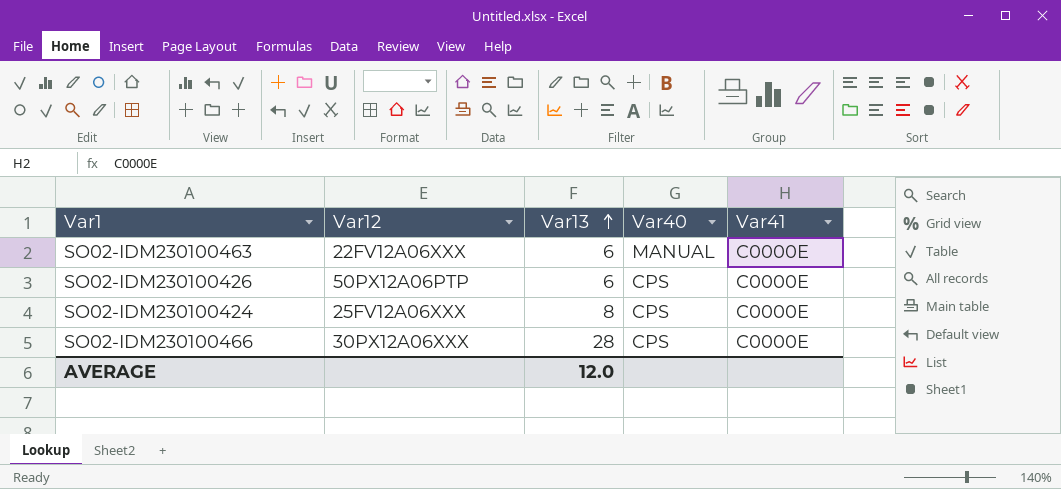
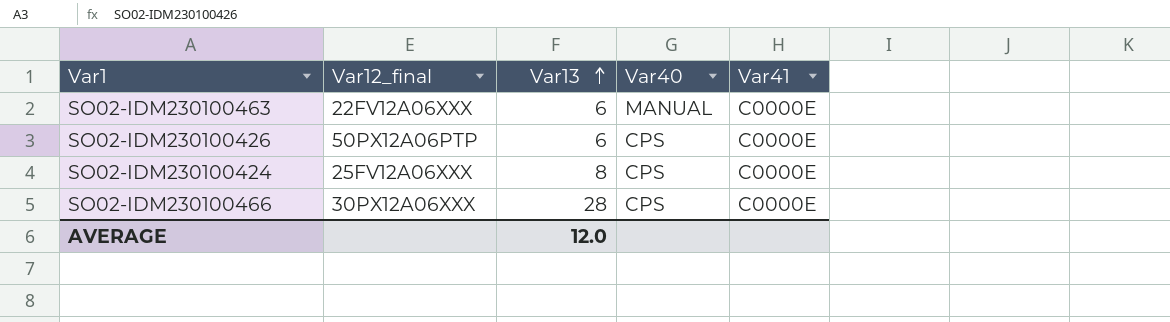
column name: Var12 -> Var12_final

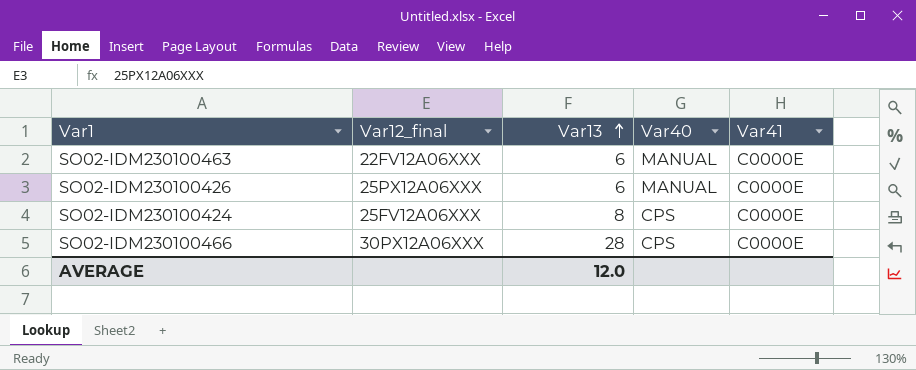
SO02-IDM230100426 | Var12_final: 50PX12A06PTP -> 25PX12A06XXX
SO02-IDM230100426 | Var40: CPS -> MANUAL

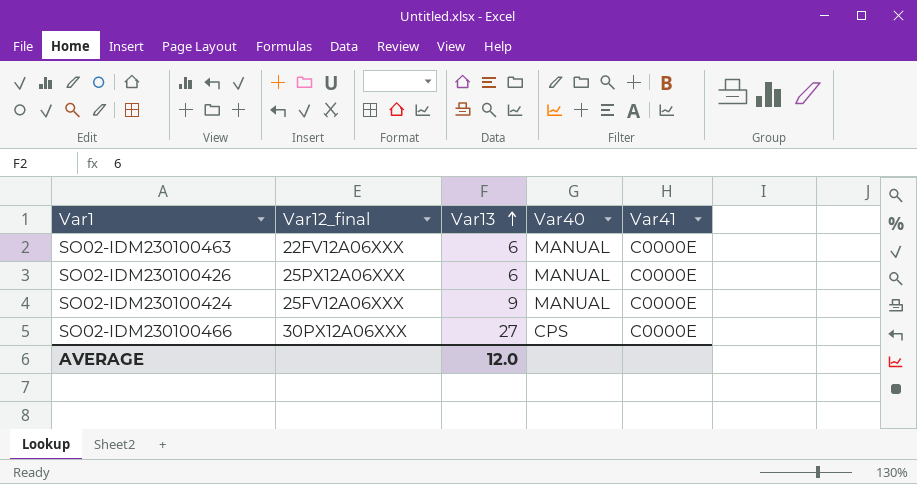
SO02-IDM230100424 | Var13: 8 -> 9
SO02-IDM230100424 | Var40: CPS -> MANUAL
SO02-IDM230100466 | Var13: 28 -> 27

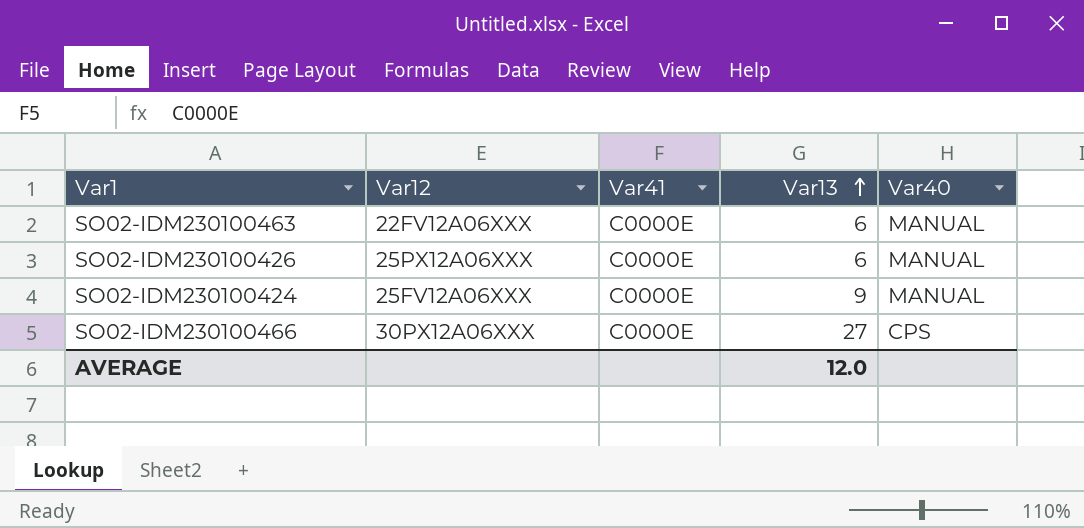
column name: Var12_final -> Var12
column Var41 | position: 5 -> 3

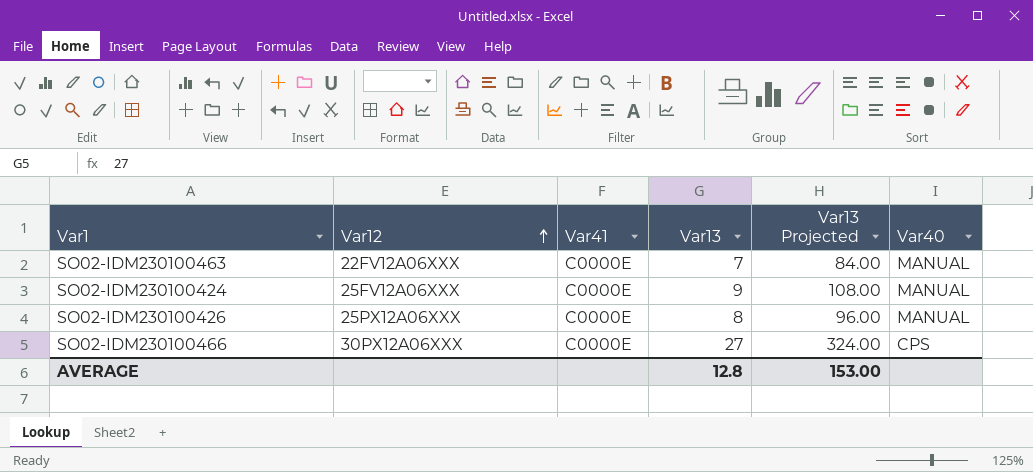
row order: Var13 ascending -> Var12 ascending
column Var13 Projected | formula: none -> [Var13] * 12
SO02-IDM230100463 | Var13: 6 -> 7
SO02-IDM230100426 | Var13: 6 -> 8
AVERAGE | Var13: 12.0 -> 12.8

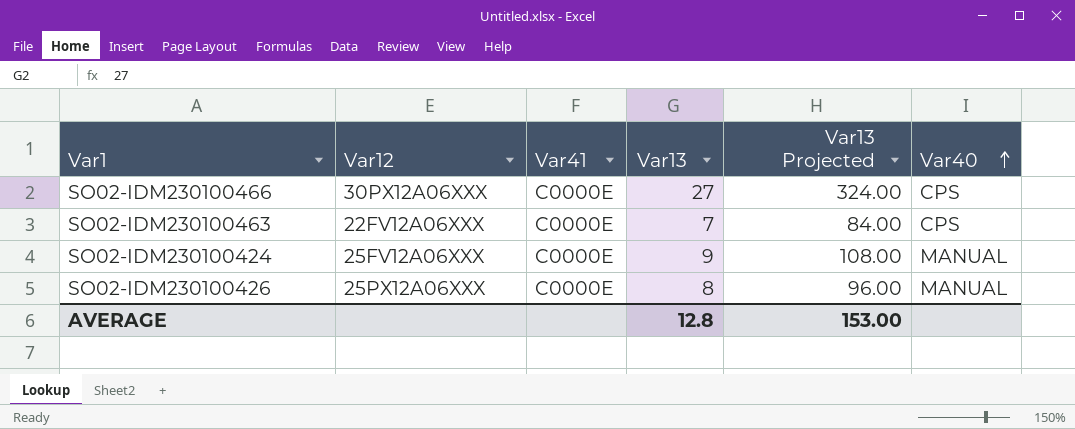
row order: Var12 ascending -> Var40 ascending
SO02-IDM230100463 | Var40: MANUAL -> CPS

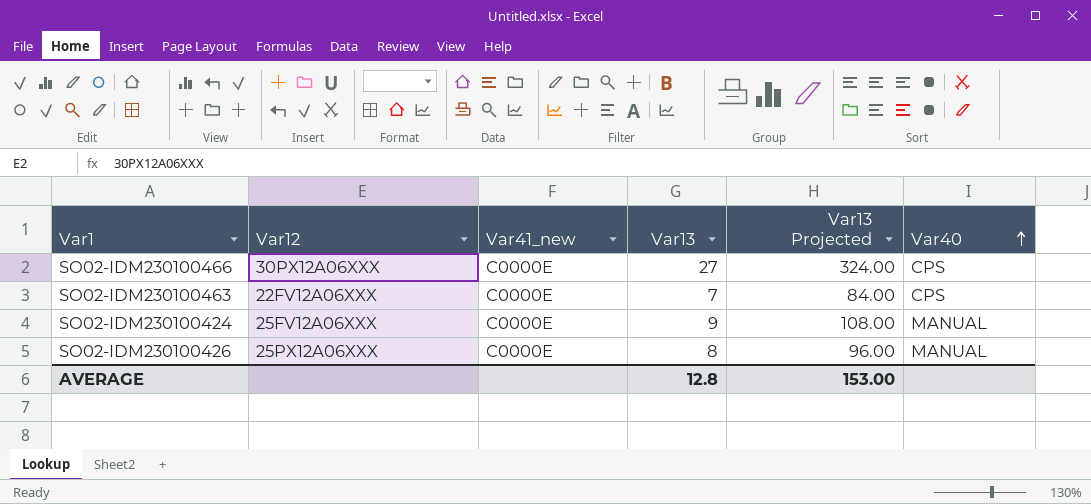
column name: Var41 -> Var41_new

